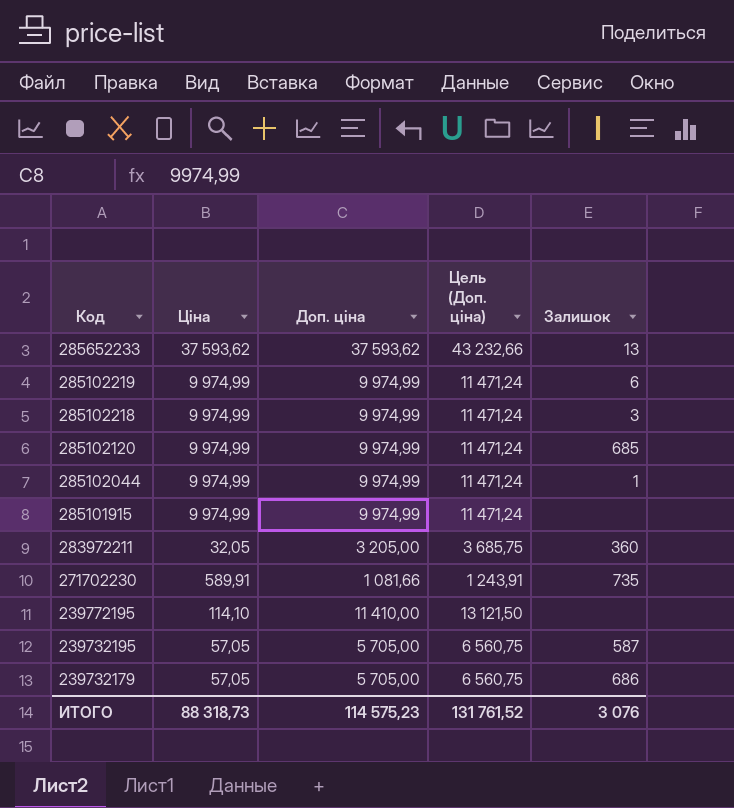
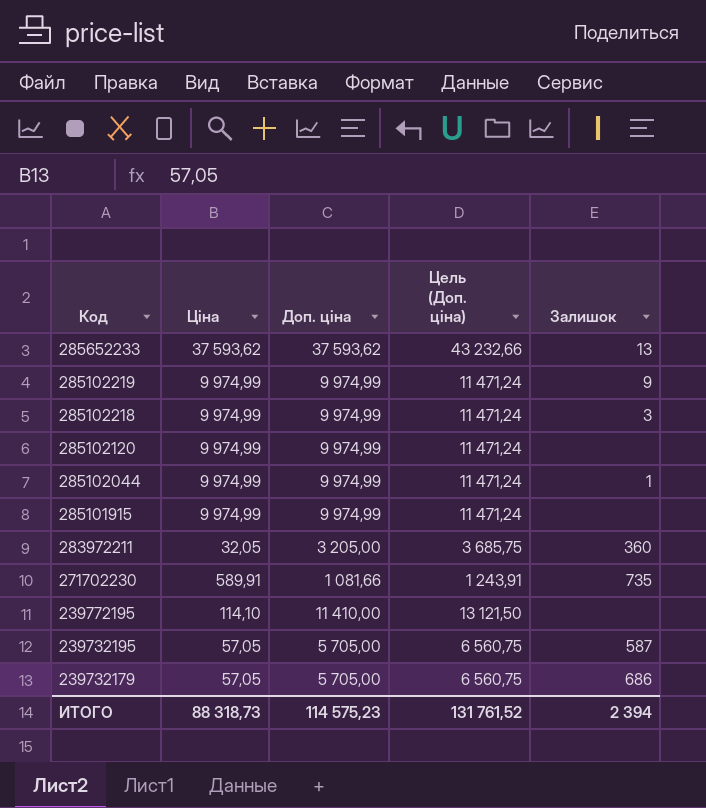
285102219 | Залишок: 6 -> 9
285102120 | Залишок: 685 -> none
ИТОГО | Залишок: 3 076 -> 2 394

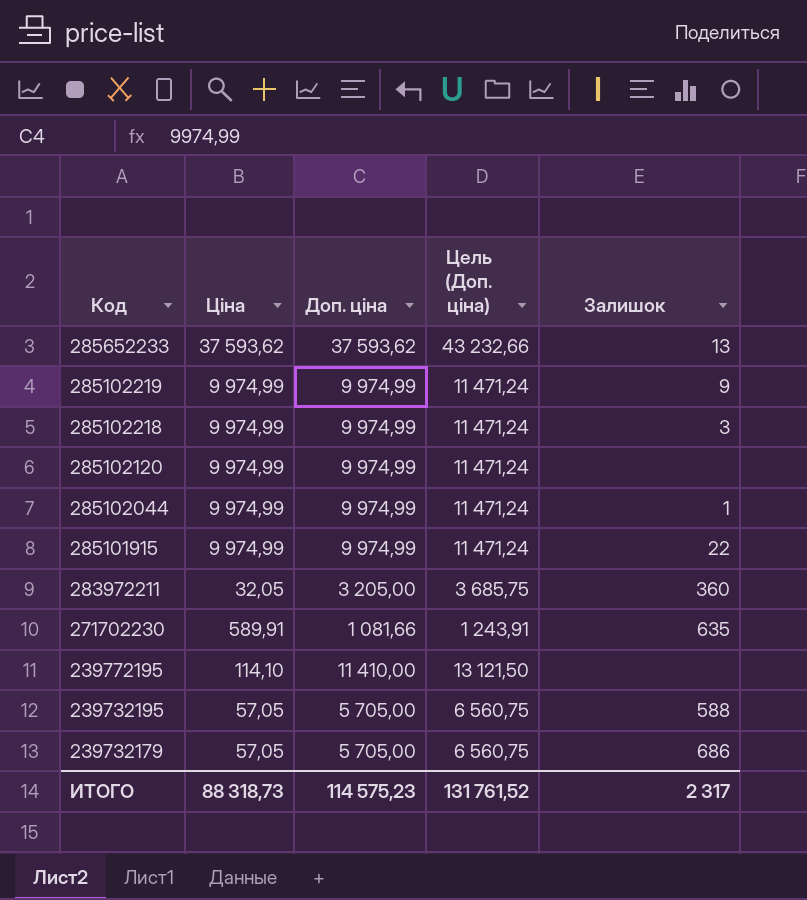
285101915 | Залишок: none -> 22
271702230 | Залишок: 735 -> 635
239732195 | Залишок: 587 -> 588
ИТОГО | Залишок: 2 394 -> 2 317

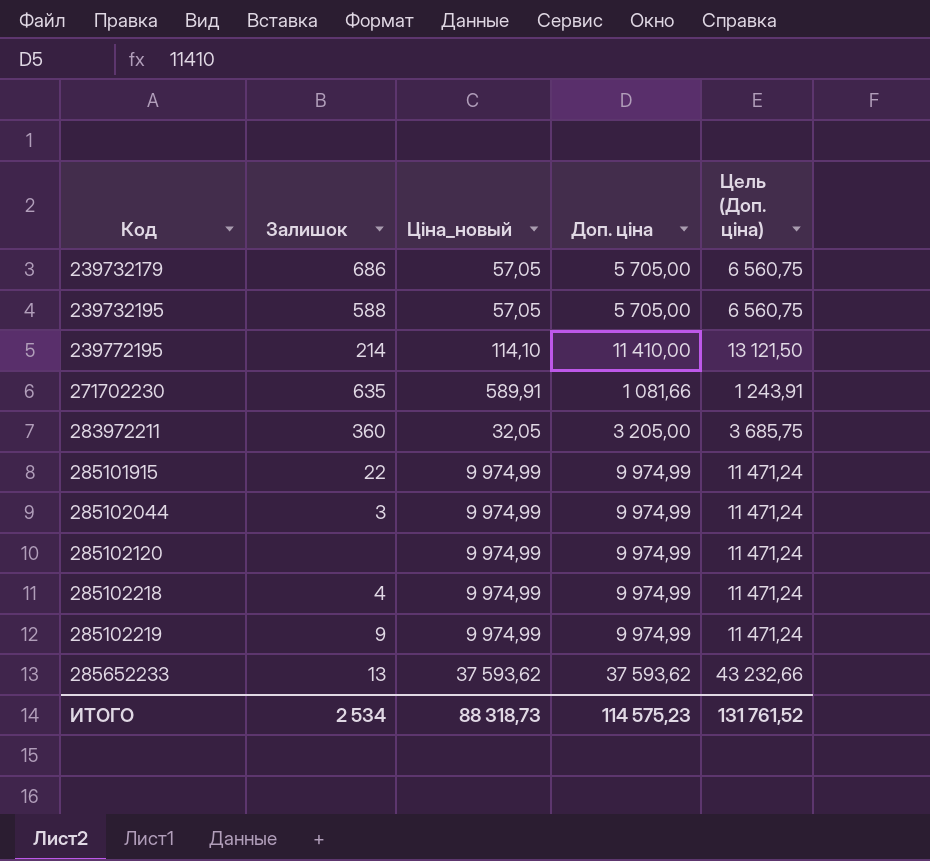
row order: Код descending -> Код ascending
column Залишок | position: 5 -> 2
column name: Ціна -> Ціна_новый
239772195 | Залишок: none -> 214
285102044 | Залишок: 1 -> 3
285102218 | Залишок: 3 -> 4
ИТОГО | Залишок: 2 317 -> 2 534

